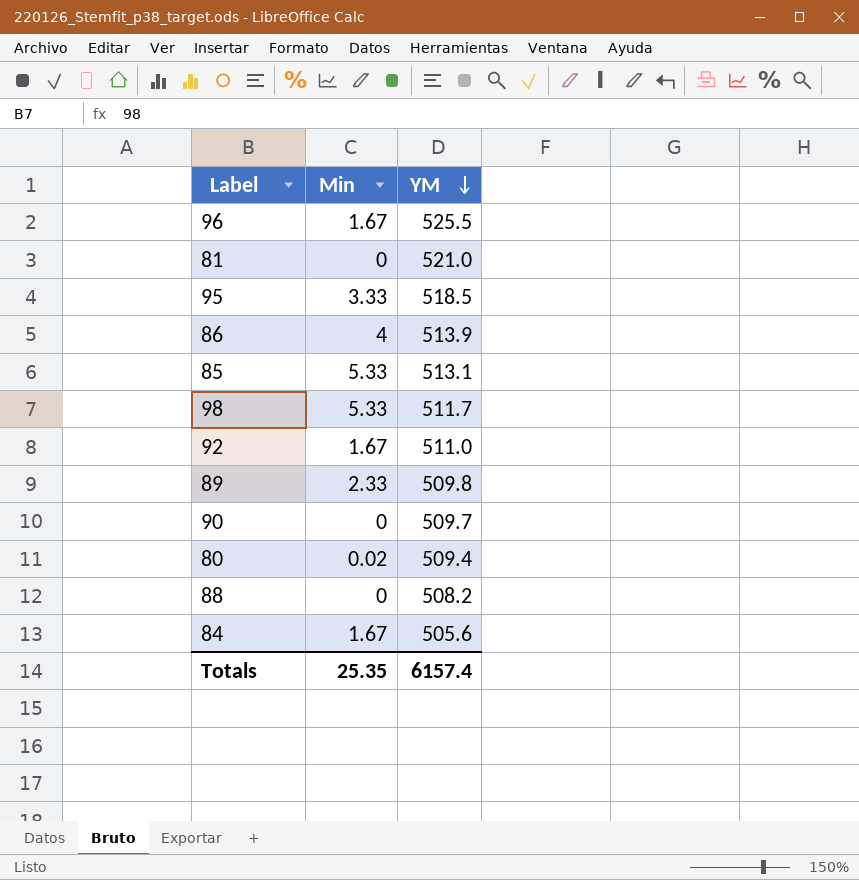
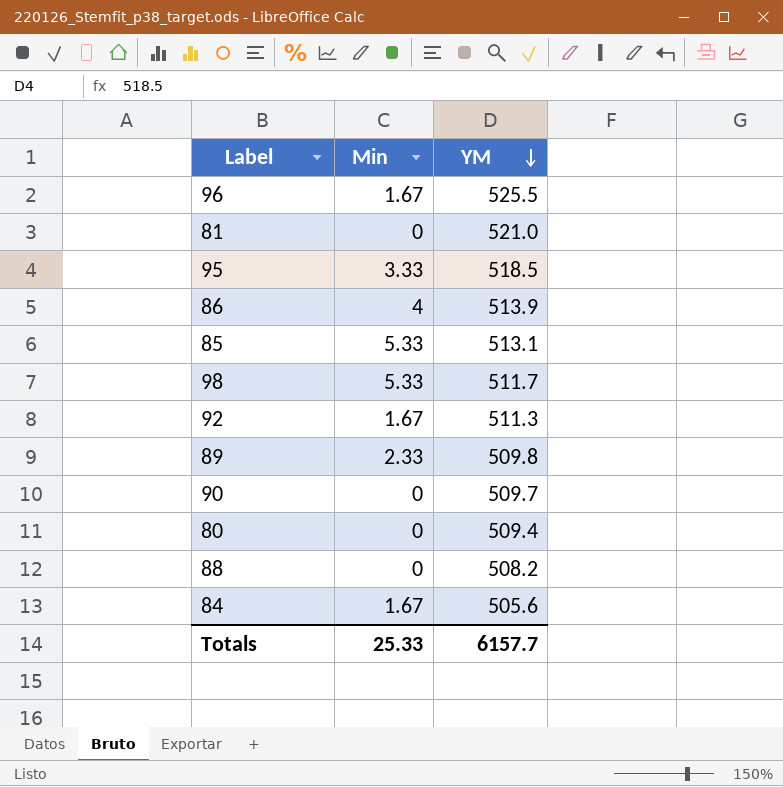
92 | YM: 511.0 -> 511.3
80 | Min: 0.02 -> 0
Totals | Min: 25.35 -> 25.33
Totals | YM: 6157.4 -> 6157.7

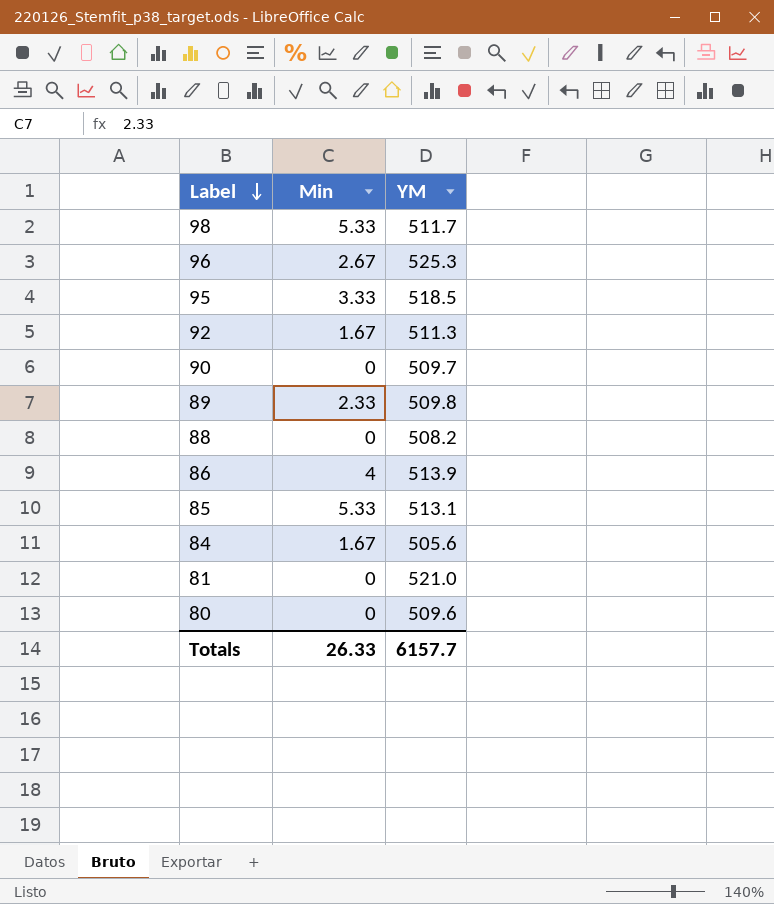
row order: YM descending -> Label descending
96 | Min: 1.67 -> 2.67
96 | YM: 525.5 -> 525.3
80 | YM: 509.4 -> 509.6
Totals | Min: 25.33 -> 26.33

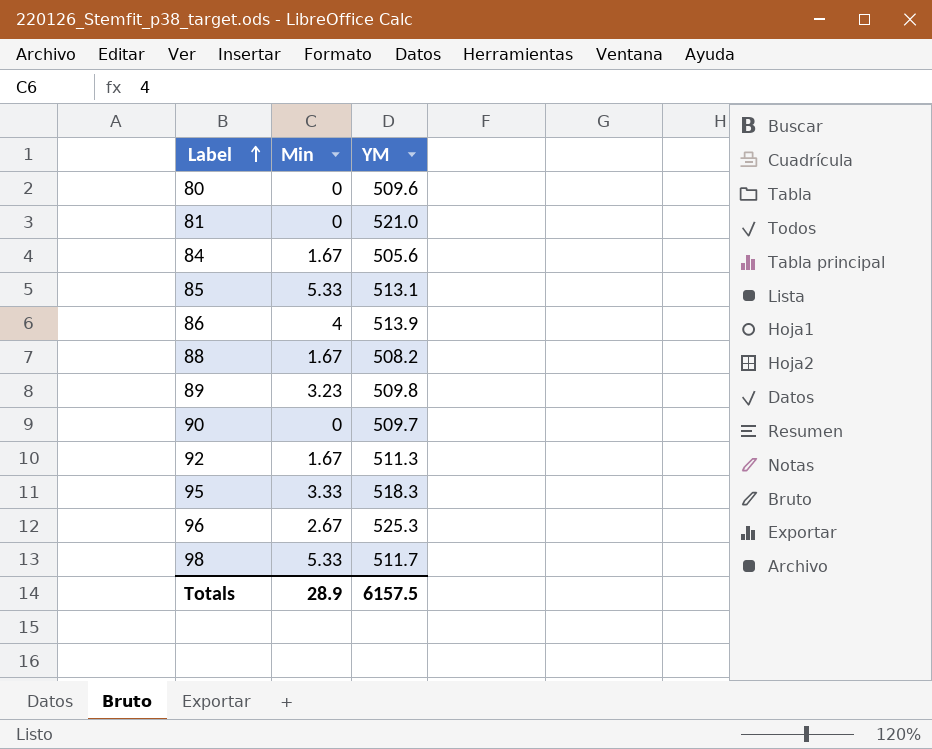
row order: Label descending -> Label ascending
88 | Min: 0 -> 1.67
89 | Min: 2.33 -> 3.23
95 | YM: 518.5 -> 518.3
Totals | Min: 26.33 -> 28.9
Totals | YM: 6157.7 -> 6157.5

